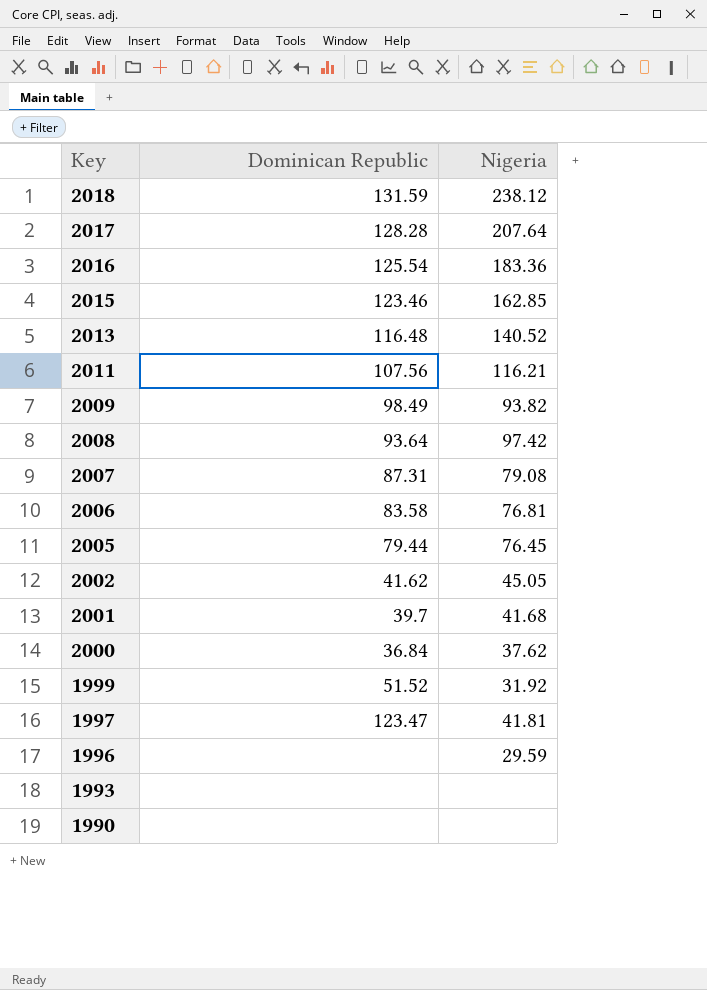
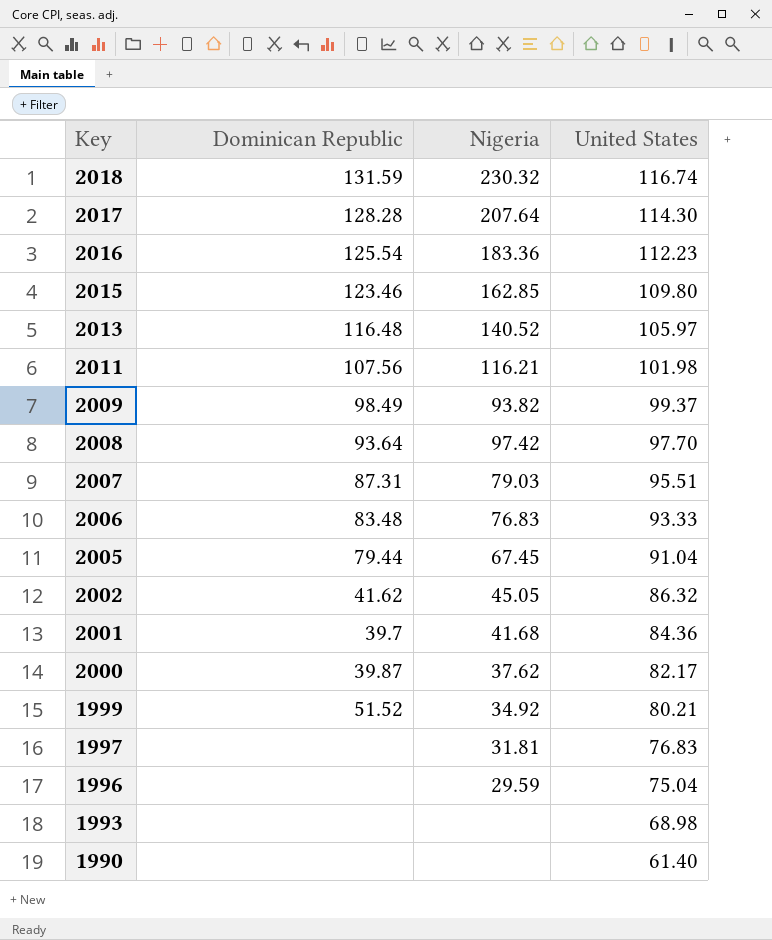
column United States | position: none -> 4
2018 | Nigeria: 238.12 -> 230.32
2007 | Nigeria: 79.08 -> 79.03
2006 | Dominican Republic: 83.58 -> 83.48
2006 | Nigeria: 76.81 -> 76.83
2005 | Nigeria: 76.45 -> 67.45
2000 | Dominican Republic: 36.84 -> 39.87
1999 | Nigeria: 31.92 -> 34.92
1997 | Dominican Republic: 123.47 -> none
1997 | Nigeria: 41.81 -> 31.81

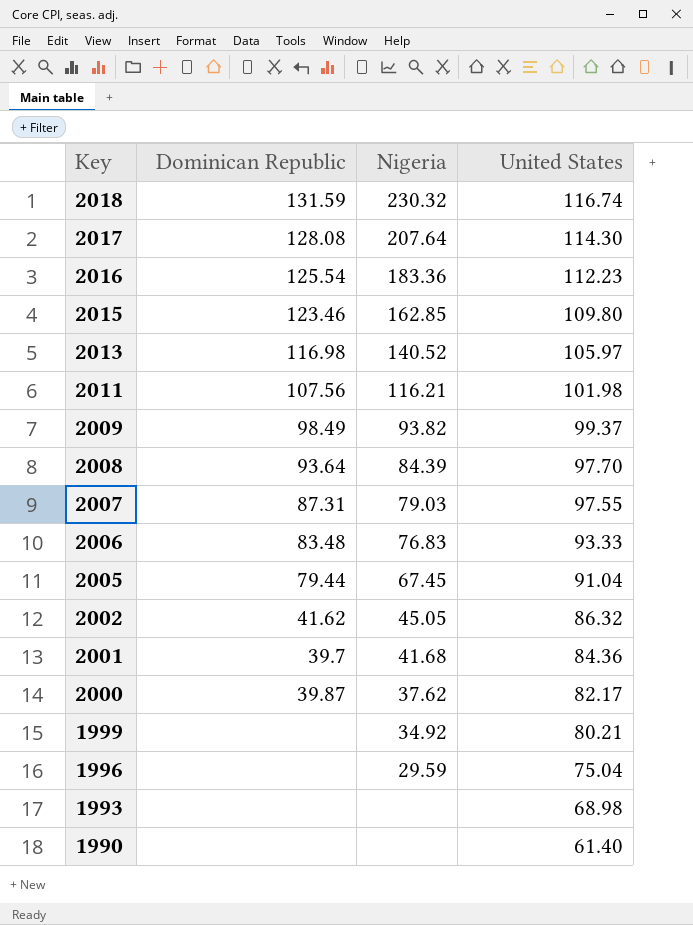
row 1997: none | 31.81 | 76.83 -> none
2017 | Dominican Republic: 128.28 -> 128.08
2013 | Dominican Republic: 116.48 -> 116.98
2008 | Nigeria: 97.42 -> 84.39
2007 | United States: 95.51 -> 97.55
1999 | Dominican Republic: 51.52 -> none

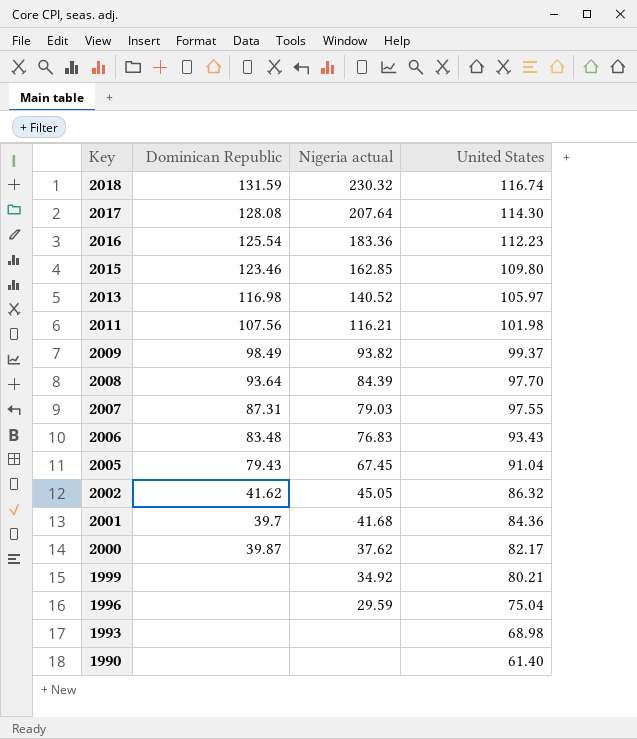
column name: Nigeria -> Nigeria actual
2006 | United States: 93.33 -> 93.43
2005 | Dominican Republic: 79.44 -> 79.43

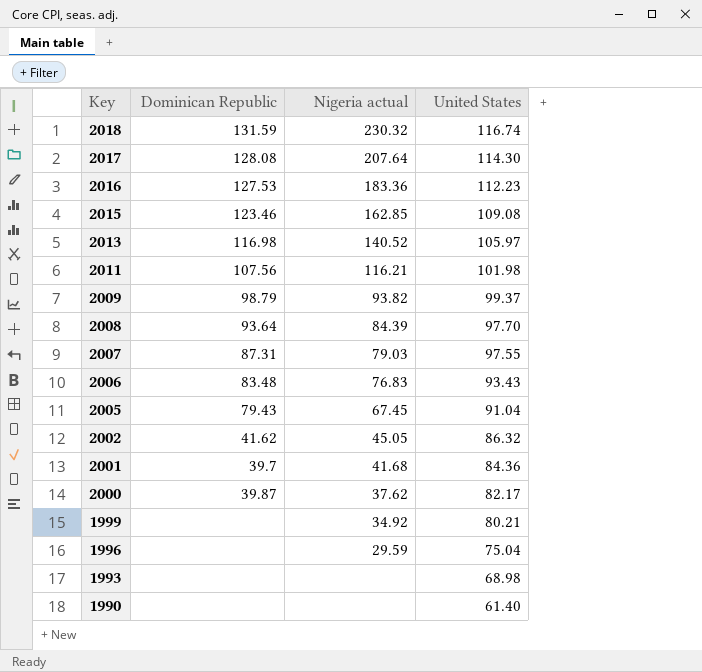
2016 | Dominican Republic: 125.54 -> 127.53
2015 | United States: 109.80 -> 109.08
2009 | Dominican Republic: 98.49 -> 98.79

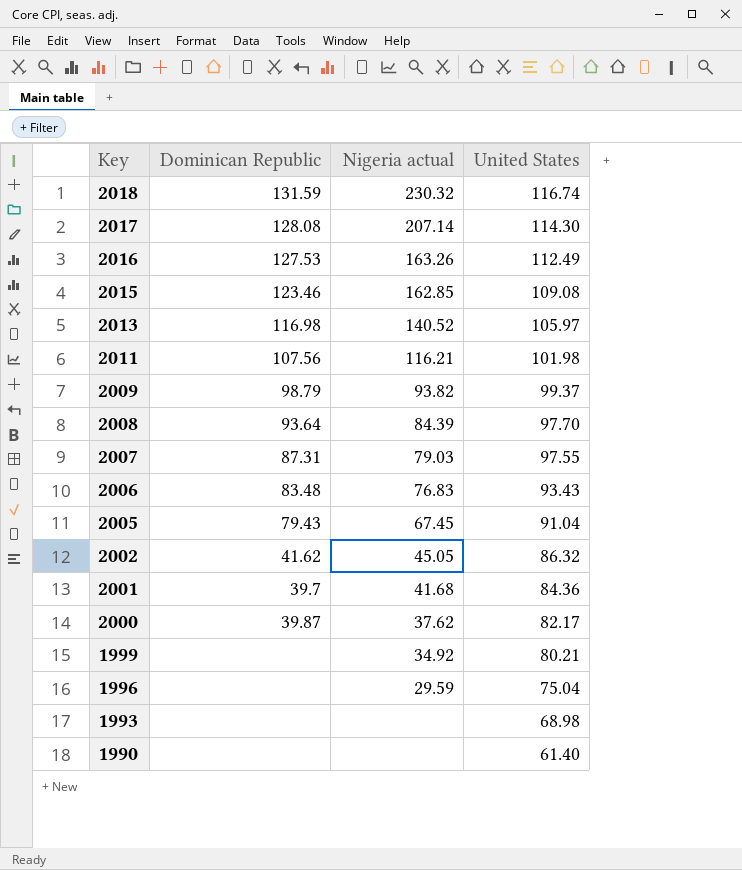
2017 | Nigeria actual: 207.64 -> 207.14
2016 | Nigeria actual: 183.36 -> 163.26
2016 | United States: 112.23 -> 112.49

